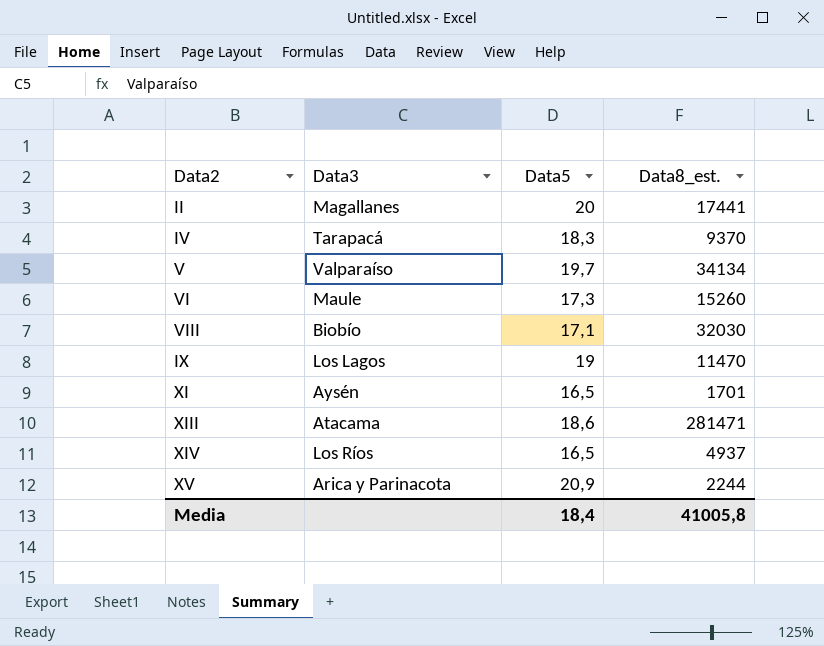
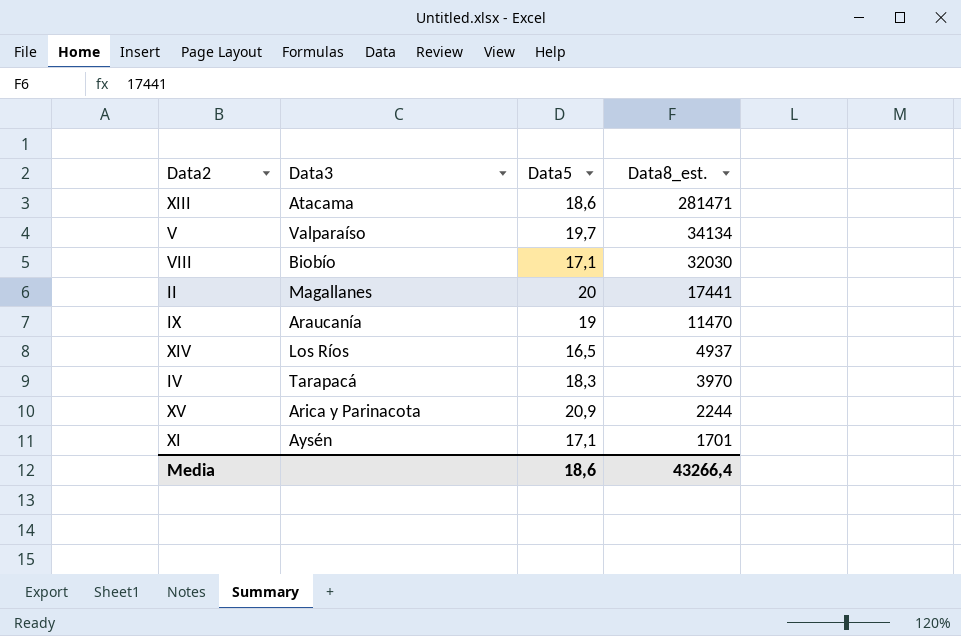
row order: none -> Data8_est. descending
row VI: Maule | 17,3 | 15260 -> none
IX | Data3: Los Lagos -> Araucanía
IV | Data8_est.: 9370 -> 3970
XI | Data5: 16,5 -> 17,1
Media | Data5: 18,4 -> 18,6
Media | Data8_est.: 41005,8 -> 43266,4

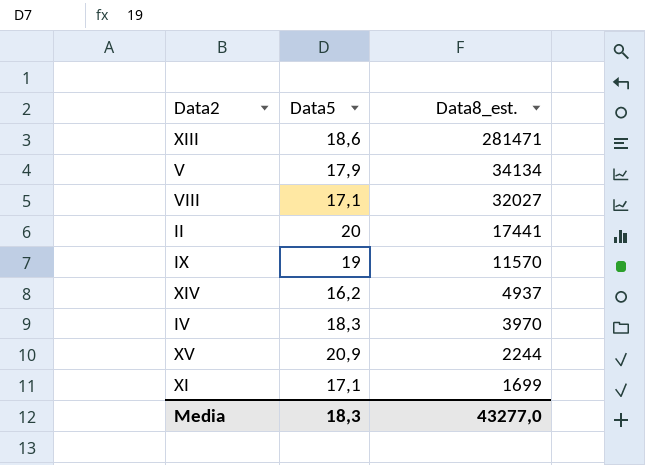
column Data3 | position: 2 -> none
V | Data5: 19,7 -> 17,9
VIII | Data8_est.: 32030 -> 32027
IX | Data8_est.: 11470 -> 11570
XIV | Data5: 16,5 -> 16,2
XI | Data8_est.: 1701 -> 1699
Media | Data5: 18,6 -> 18,3
Media | Data8_est.: 43266,4 -> 43277,0

